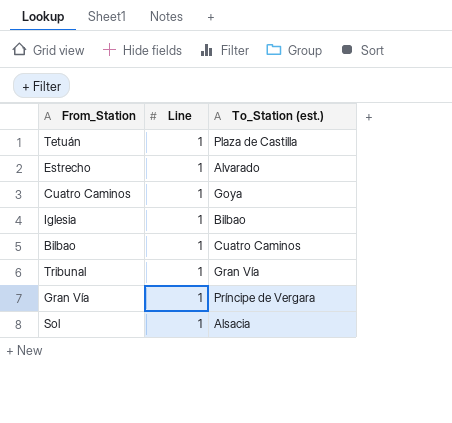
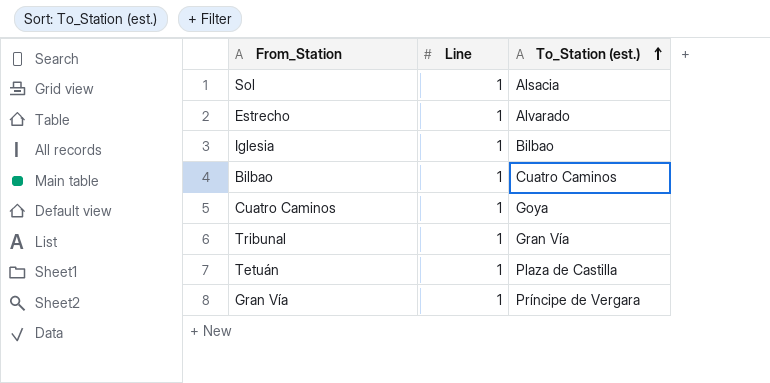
row order: none -> To_Station (est.) ascending

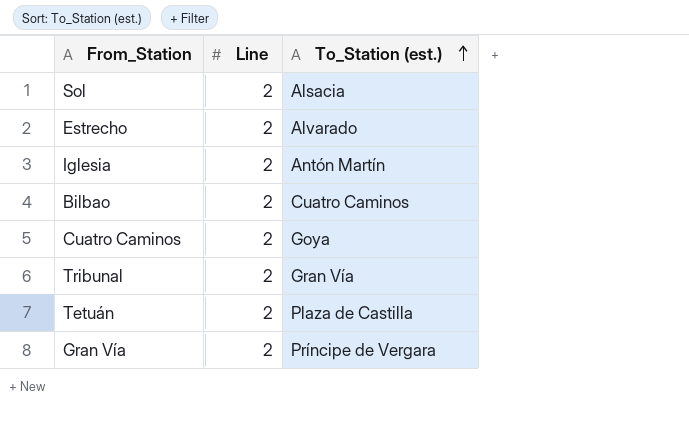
Sol | Line: 1 -> 2
Estrecho | Line: 1 -> 2
Iglesia | Line: 1 -> 2
Iglesia | To_Station (est.): Bilbao -> Antón Martín
Bilbao | Line: 1 -> 2
Cuatro Caminos | Line: 1 -> 2
Tribunal | Line: 1 -> 2
Tetuán | Line: 1 -> 2
Gran Vía | Line: 1 -> 2

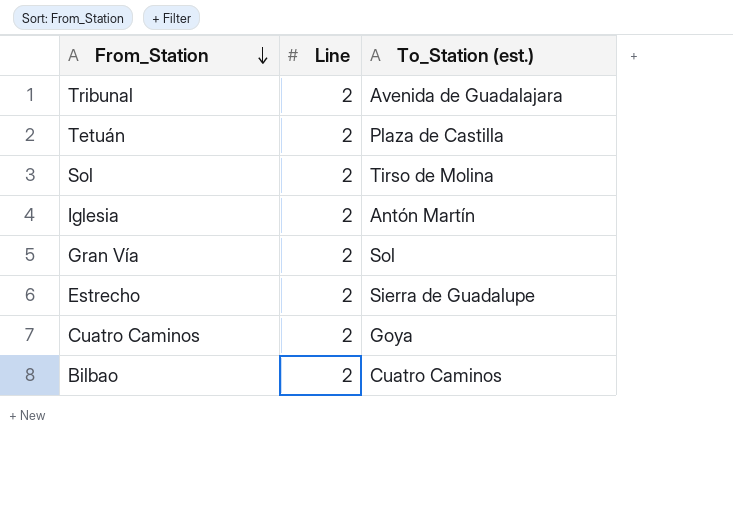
row order: To_Station (est.) ascending -> From_Station descending
Tribunal | To_Station (est.): Gran Vía -> Avenida de Guadalajara
Sol | To_Station (est.): Alsacia -> Tirso de Molina
Gran Vía | To_Station (est.): Príncipe de Vergara -> Sol
Estrecho | To_Station (est.): Alvarado -> Sierra de Guadalupe

